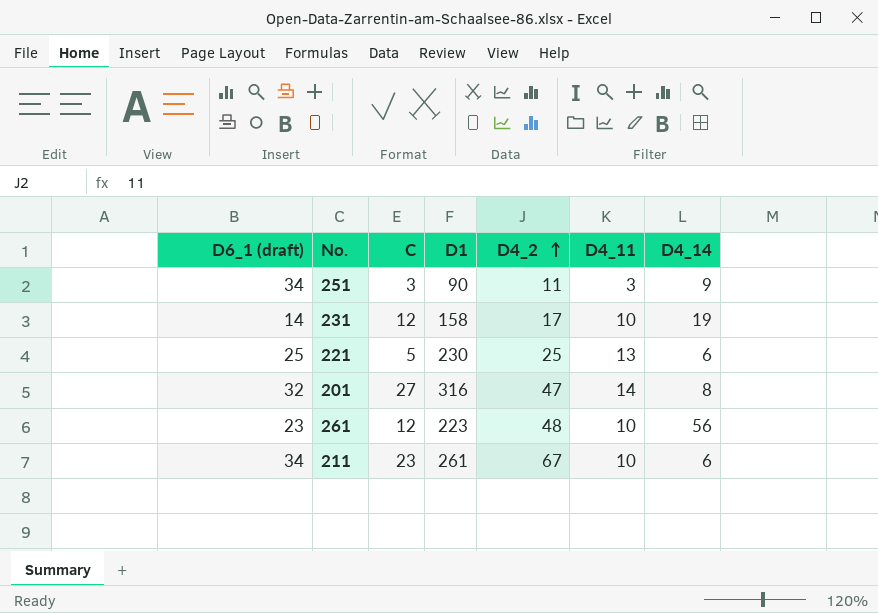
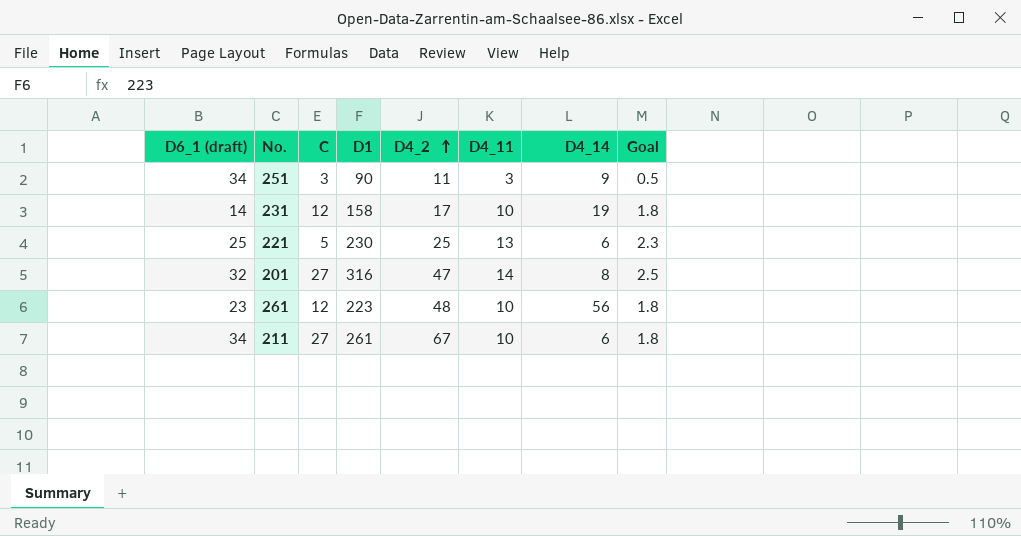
column Goal | formula: none -> [D4_11] * 0.18
211 | C: 23 -> 27

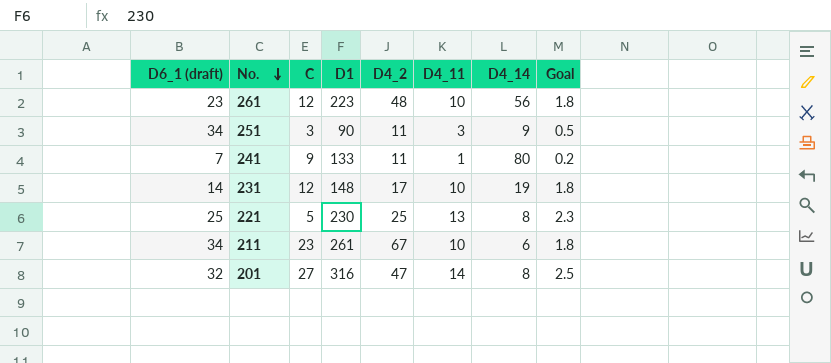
row order: D4_2 ascending -> No. descending
row 241: none -> 7 | 9 | 133 | 11 | 1 | 80 | 0.2
231 | D1: 158 -> 148
221 | D4_14: 6 -> 8
211 | C: 27 -> 23

